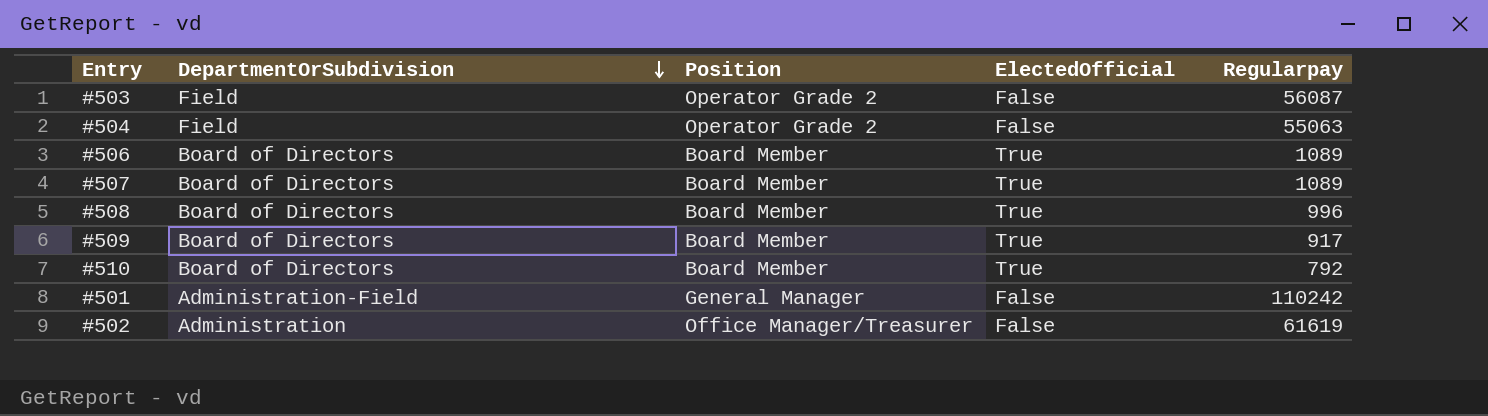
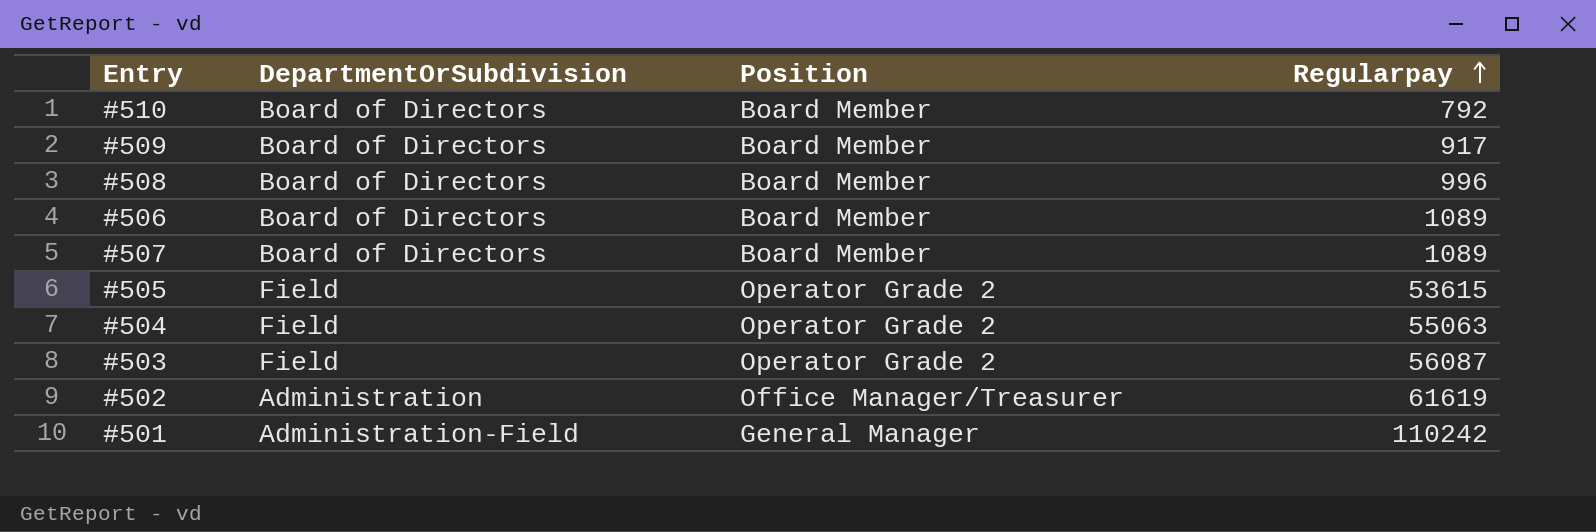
row order: DepartmentOrSubdivision descending -> Regularpay ascending
column ElectedOfficial | position: 4 -> none
row #505: none -> Field | Operator Grade 2 | 53615

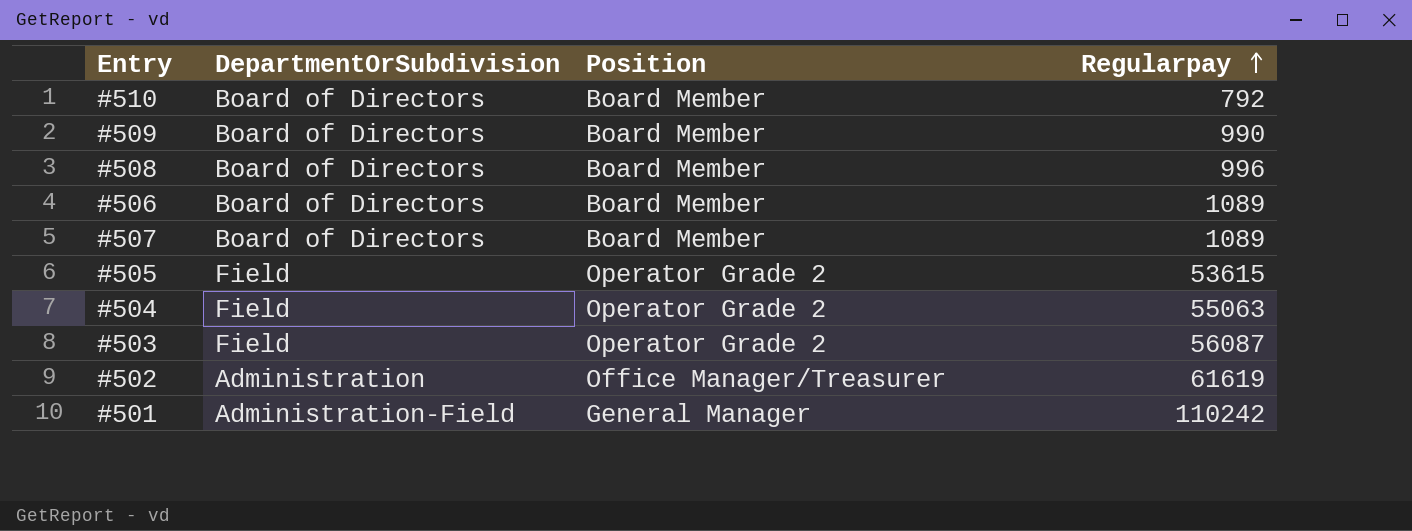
#509 | Regularpay: 917 -> 990

